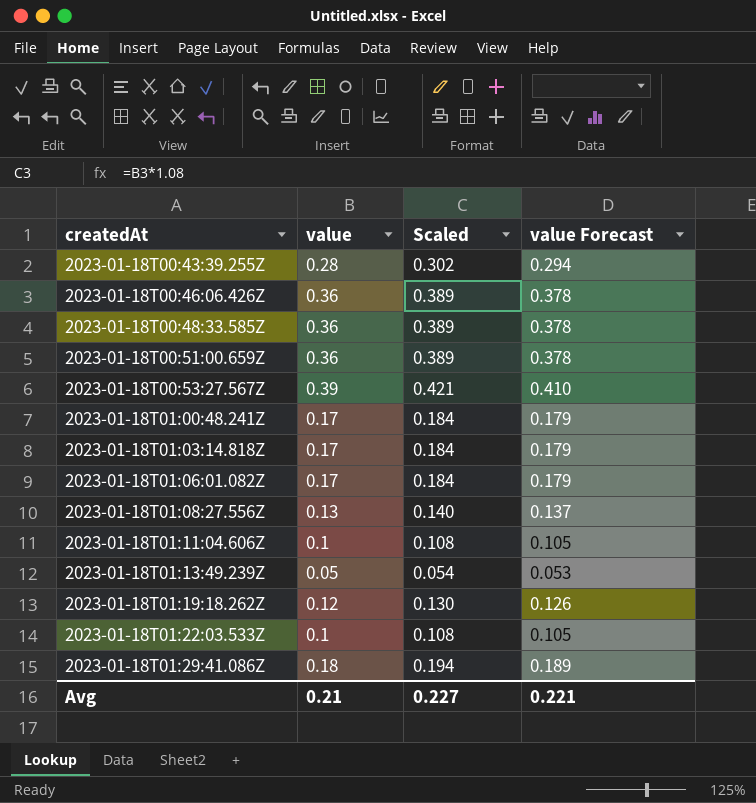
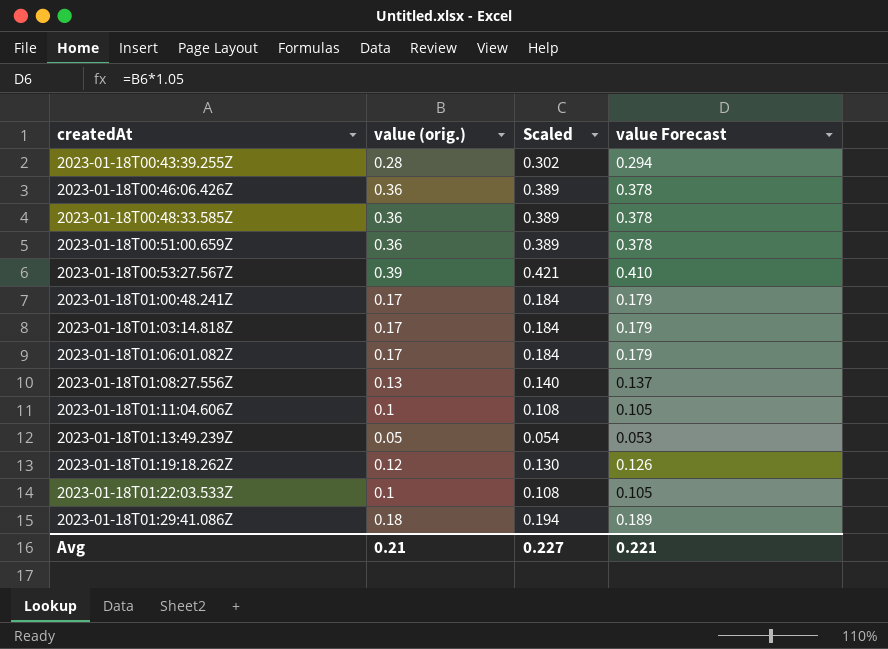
column name: value -> value (orig.)

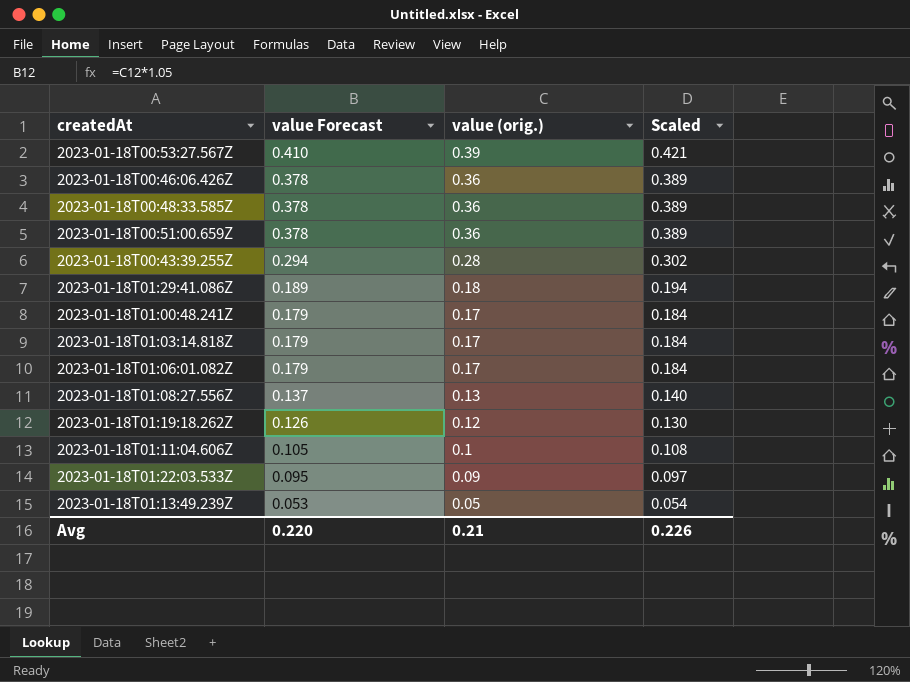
row order: createdAt ascending -> value Forecast descending
column value Forecast | position: 4 -> 2
2023-01-18T01:22:03.533Z | value Forecast: 0.105 -> 0.095
2023-01-18T01:22:03.533Z | value (orig.): 0.1 -> 0.09
2023-01-18T01:22:03.533Z | Scaled: 0.108 -> 0.097
Avg | value Forecast: 0.221 -> 0.220
Avg | Scaled: 0.227 -> 0.226

